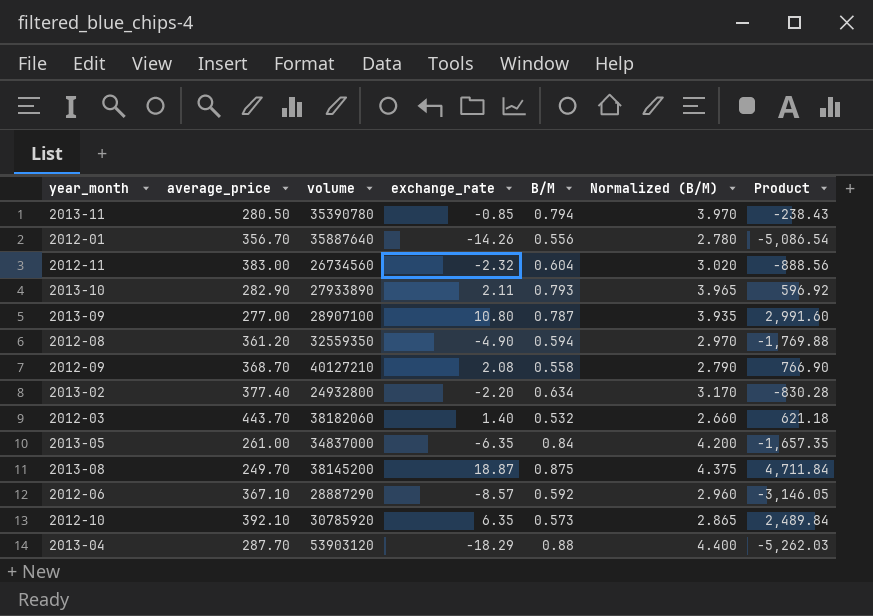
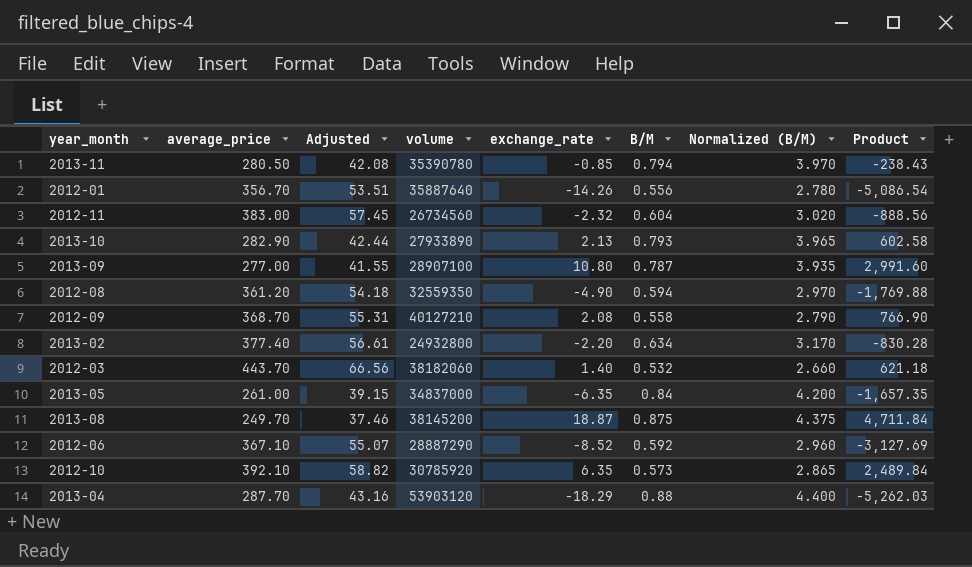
column Adjusted | formula: none -> [average_price] * 0.15
2013-10 | exchange_rate: 2.11 -> 2.13
2013-10 | Product: 596.92 -> 602.58
2012-06 | exchange_rate: -8.57 -> -8.52
2012-06 | Product: -3,146.05 -> -3,127.69

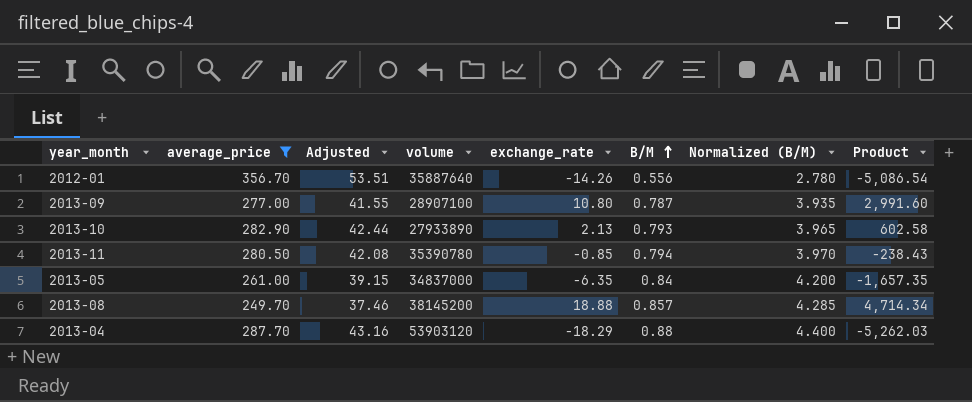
filter: none -> average_price <= 356.70
row order: none -> B/M ascending
2013-08 | exchange_rate: 18.87 -> 18.88
2013-08 | B/M: 0.875 -> 0.857
2013-08 | Normalized (B/M): 4.375 -> 4.285
2013-08 | Product: 4,711.84 -> 4,714.34

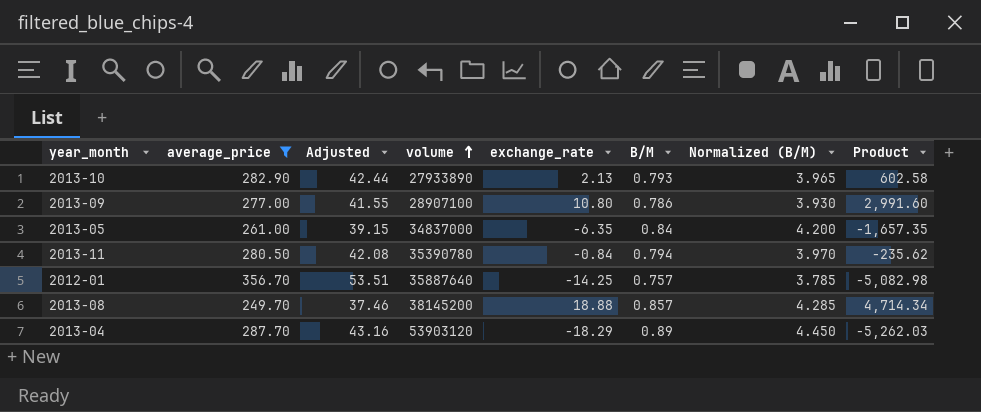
row order: B/M ascending -> volume ascending
2013-09 | B/M: 0.787 -> 0.786
2013-09 | Normalized (B/M): 3.935 -> 3.930
2013-11 | exchange_rate: -0.85 -> -0.84
2013-11 | Product: -238.43 -> -235.62
2012-01 | exchange_rate: -14.26 -> -14.25
2012-01 | B/M: 0.556 -> 0.757
2012-01 | Normalized (B/M): 2.780 -> 3.785
2012-01 | Product: -5,086.54 -> -5,082.98
2013-04 | B/M: 0.88 -> 0.89
2013-04 | Normalized (B/M): 4.400 -> 4.450

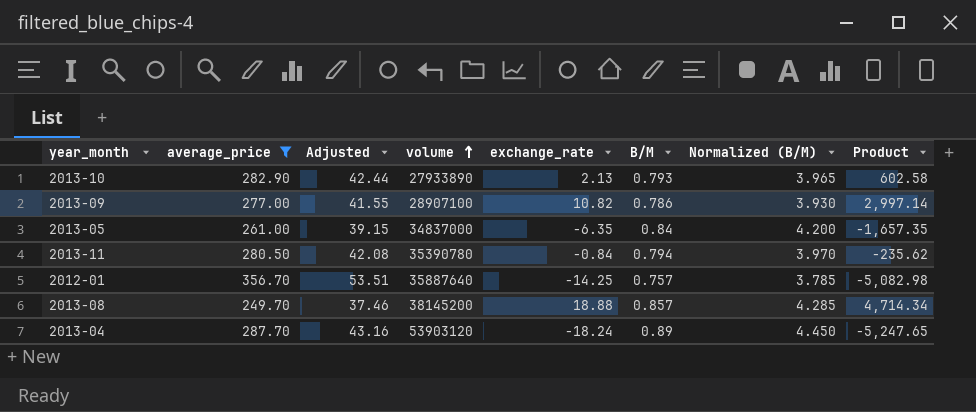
2013-09 | exchange_rate: 10.80 -> 10.82
2013-09 | Product: 2,991.60 -> 2,997.14
2013-04 | exchange_rate: -18.29 -> -18.24
2013-04 | Product: -5,262.03 -> -5,247.65

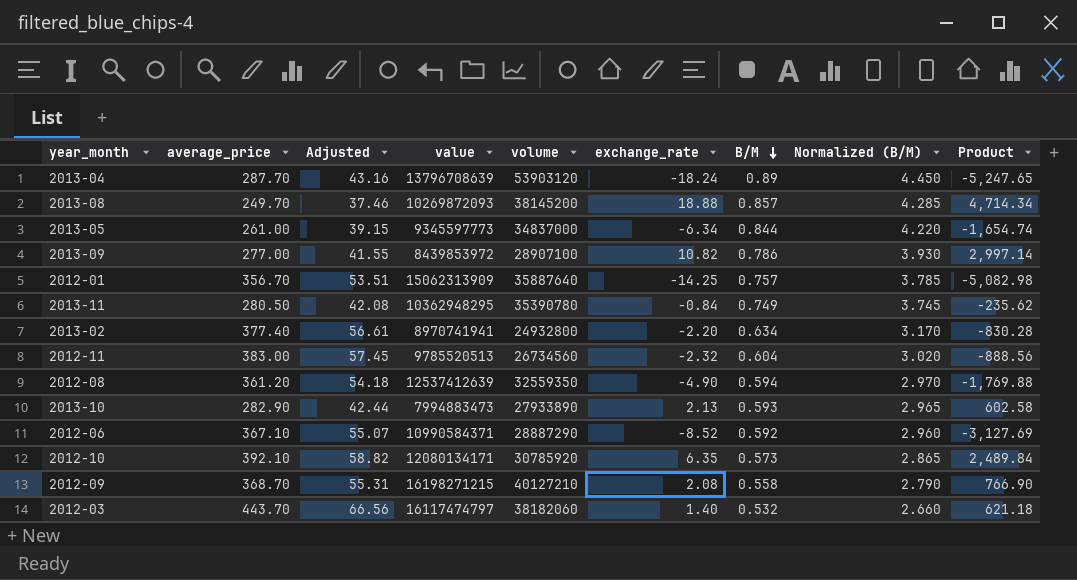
filter: average_price <= 356.70 -> none
row order: volume ascending -> B/M descending
column value | position: none -> 4
2013-05 | exchange_rate: -6.35 -> -6.34
2013-05 | B/M: 0.84 -> 0.844
2013-05 | Normalized (B/M): 4.200 -> 4.220
2013-05 | Product: -1,657.35 -> -1,654.74
2013-11 | B/M: 0.794 -> 0.749
2013-11 | Normalized (B/M): 3.970 -> 3.745
2013-10 | B/M: 0.793 -> 0.593
2013-10 | Normalized (B/M): 3.965 -> 2.965

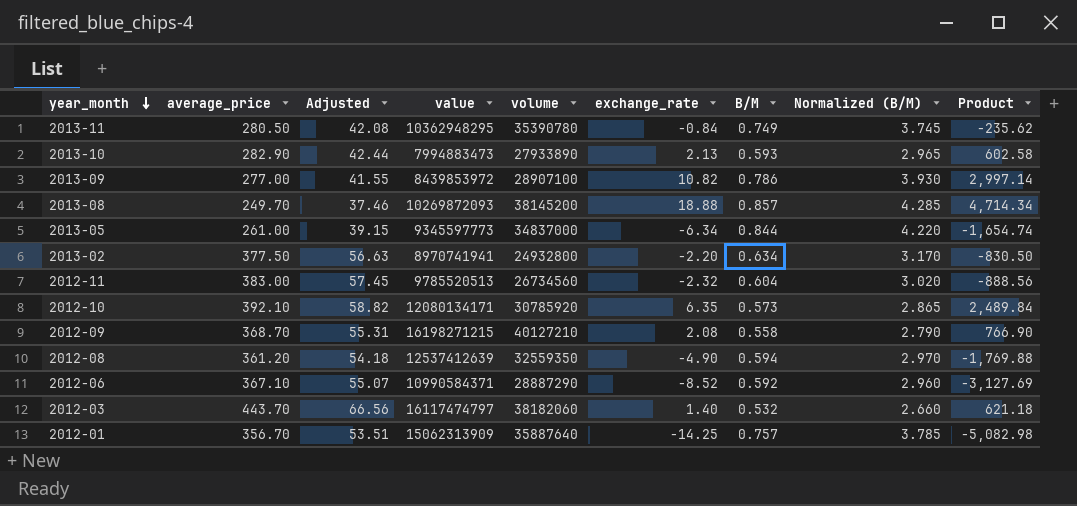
row order: B/M descending -> year_month descending
row 2013-04: 287.70 | 43.16 | 13796708639 | 53903120 | -18.24 | 0.89 | 4.450 | -5,247.65 -> none
2013-02 | average_price: 377.40 -> 377.50
2013-02 | Adjusted: 56.61 -> 56.63
2013-02 | Product: -830.28 -> -830.50

